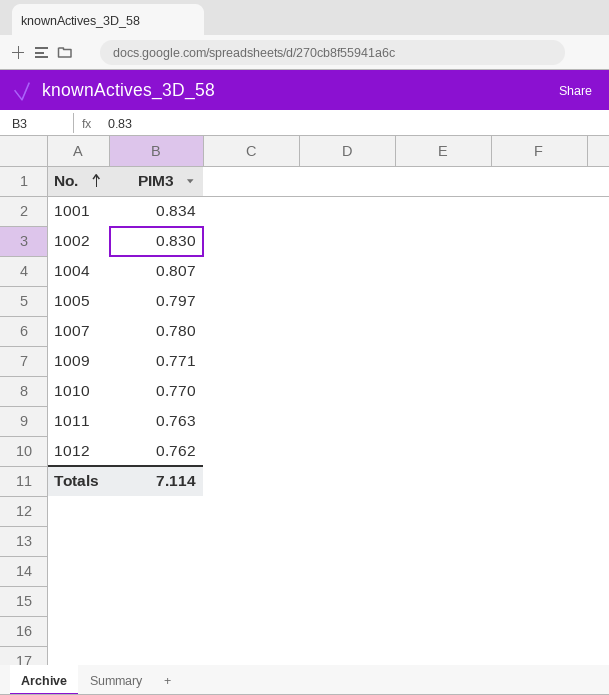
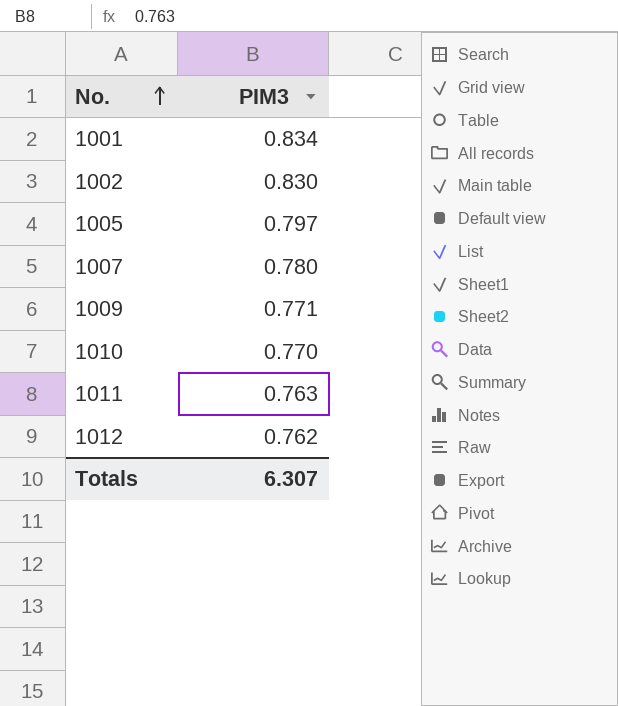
row 1004: 0.807 -> none
Totals | PIM3: 7.114 -> 6.307

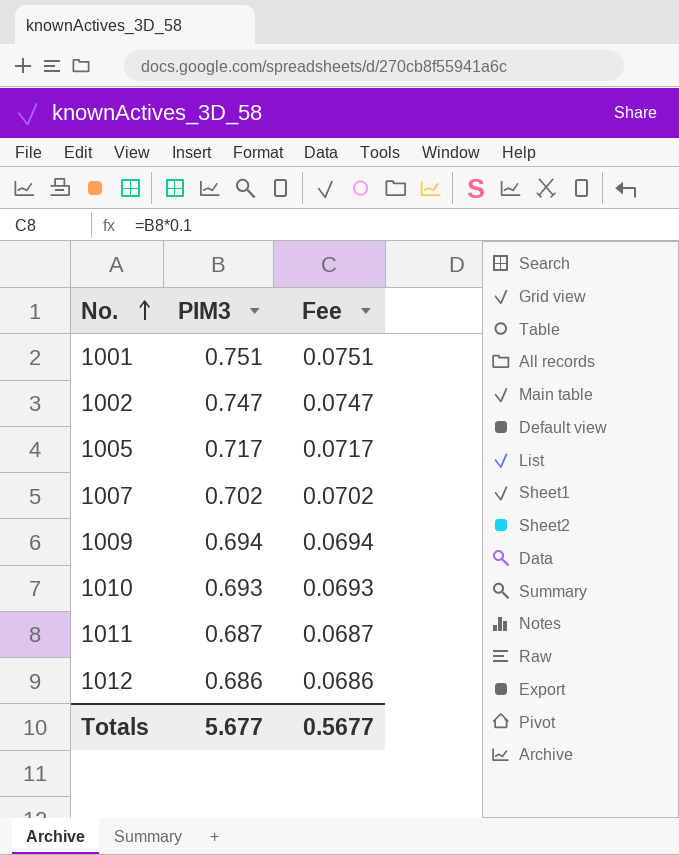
column Fee | formula: none -> [PIM3] * 0.1
1001 | PIM3: 0.834 -> 0.751
1002 | PIM3: 0.830 -> 0.747
1005 | PIM3: 0.797 -> 0.717
1007 | PIM3: 0.780 -> 0.702
1009 | PIM3: 0.771 -> 0.694
1010 | PIM3: 0.770 -> 0.693
1011 | PIM3: 0.763 -> 0.687
1012 | PIM3: 0.762 -> 0.686
Totals | PIM3: 6.307 -> 5.677

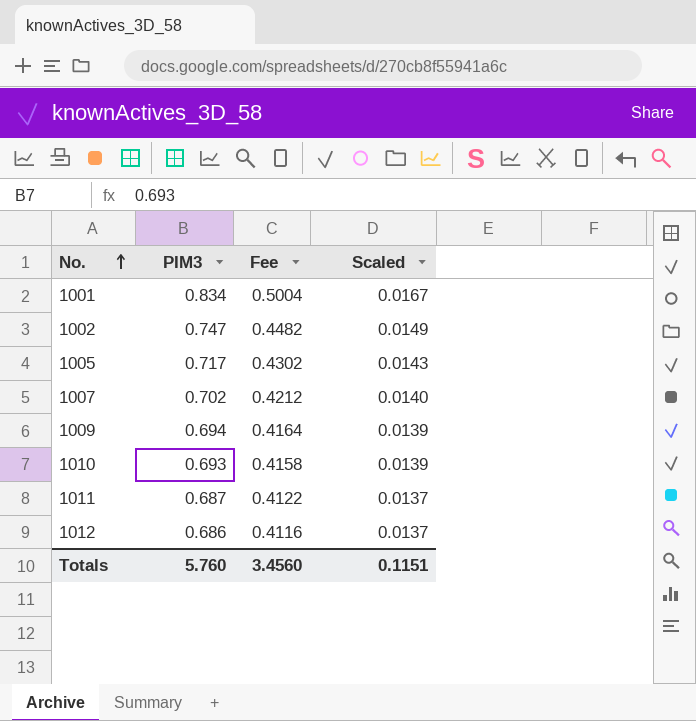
column Fee | formula: [PIM3] * 0.1 -> [PIM3] * 0.6
column Scaled | formula: none -> [PIM3] * 0.02
1001 | PIM3: 0.751 -> 0.834
Totals | PIM3: 5.677 -> 5.760
Totals | Fee: 0.5677 -> 3.4560

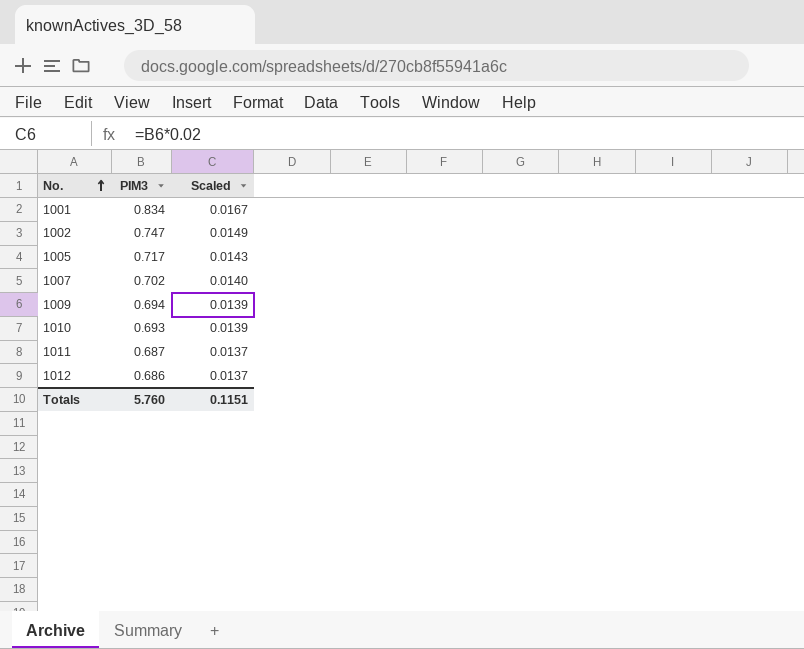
column Fee | formula: [PIM3] * 0.6 -> none

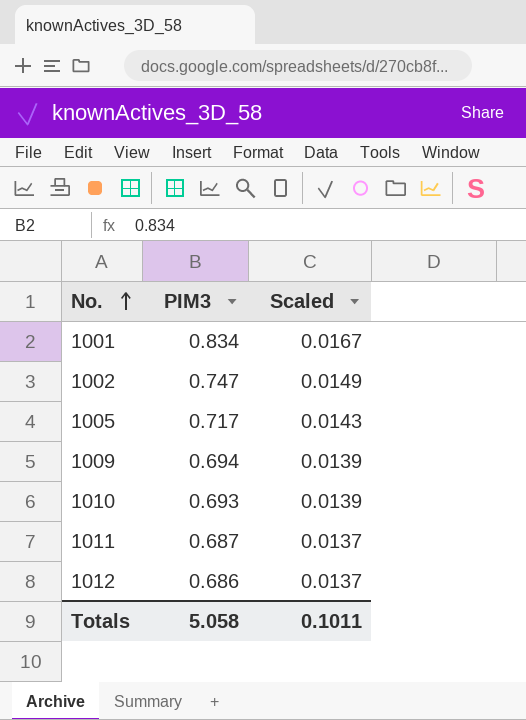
row 1007: 0.702 | 0.0140 -> none
Totals | PIM3: 5.760 -> 5.058
Totals | Scaled: 0.1151 -> 0.1011

